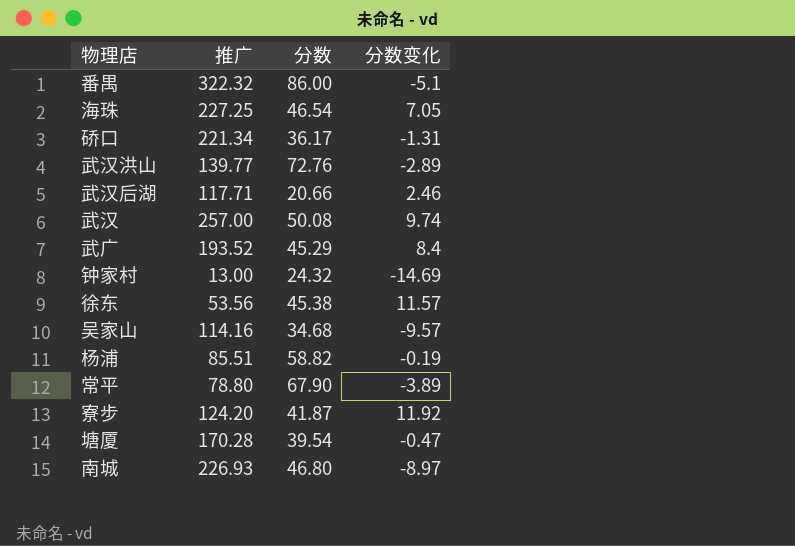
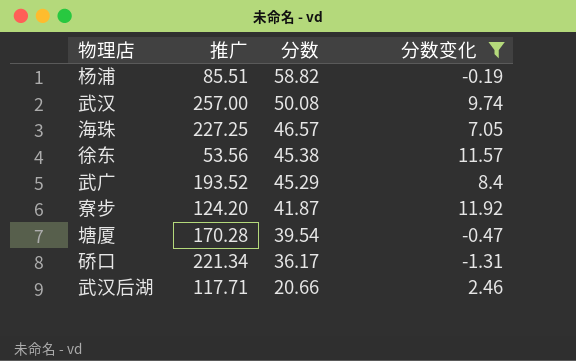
filter: none -> 分数变化 >= -1.31
row order: none -> 分数 descending
海珠 | 分数: 46.54 -> 46.57

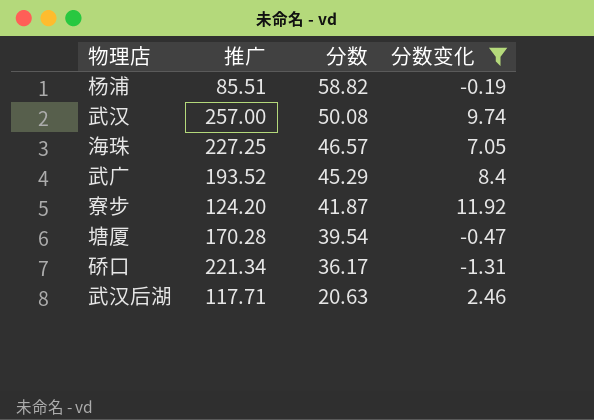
row 徐东: 53.56 | 45.38 | 11.57 -> none
武汉后湖 | 分数: 20.66 -> 20.63

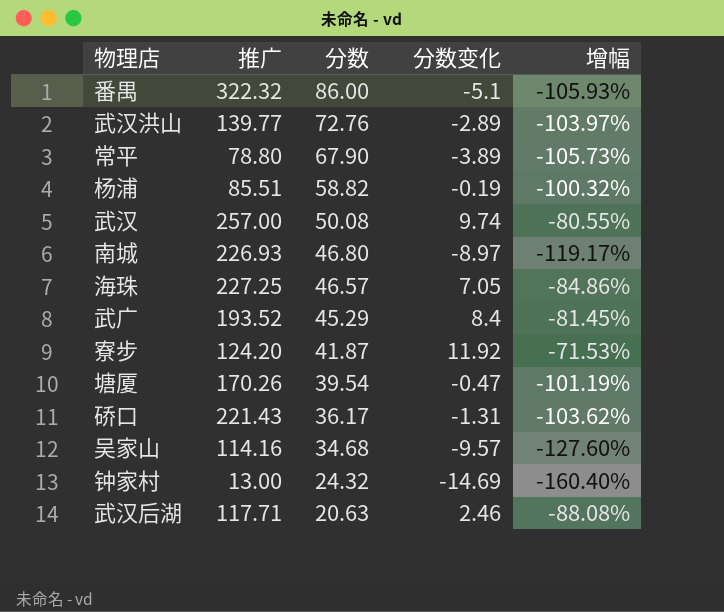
filter: 分数变化 >= -1.31 -> none
column 增幅 | formula: none -> ([分数变化] - [分数]) / [分数]
塘厦 | 推广: 170.28 -> 170.26
硚口 | 推广: 221.34 -> 221.43

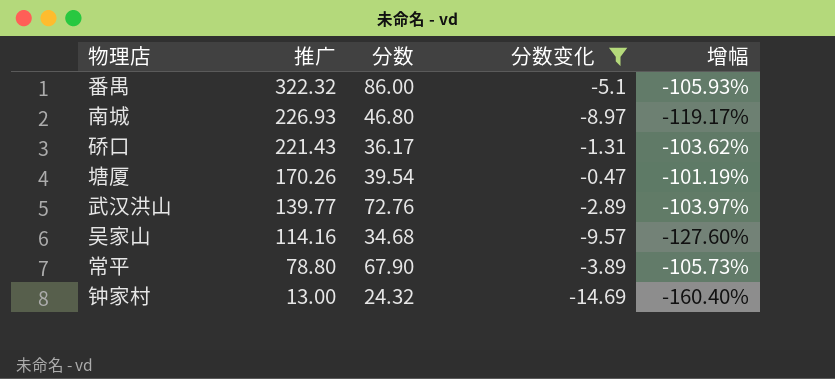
filter: none -> 分数变化 <= -0.47
row order: 分数 descending -> 推广 descending

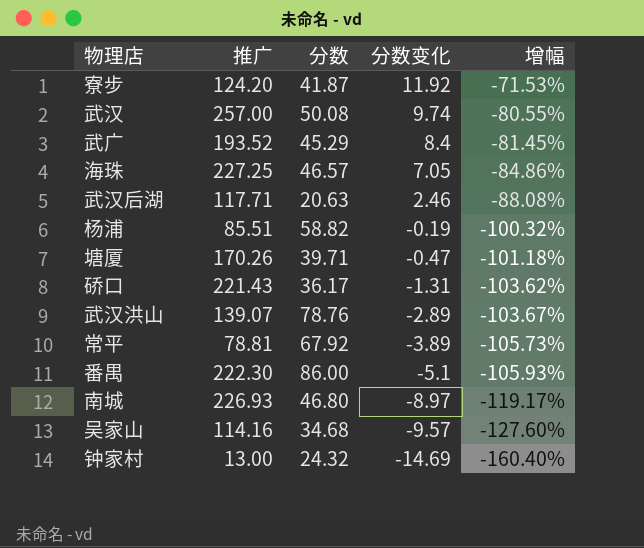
filter: 分数变化 <= -0.47 -> none
row order: 推广 descending -> 分数变化 descending
塘厦 | 分数: 39.54 -> 39.71
塘厦 | 增幅: -101.19% -> -101.18%
武汉洪山 | 推广: 139.77 -> 139.07
武汉洪山 | 分数: 72.76 -> 78.76
武汉洪山 | 增幅: -103.97% -> -103.67%
常平 | 推广: 78.80 -> 78.81
常平 | 分数: 67.90 -> 67.92
番禺 | 推广: 322.32 -> 222.30

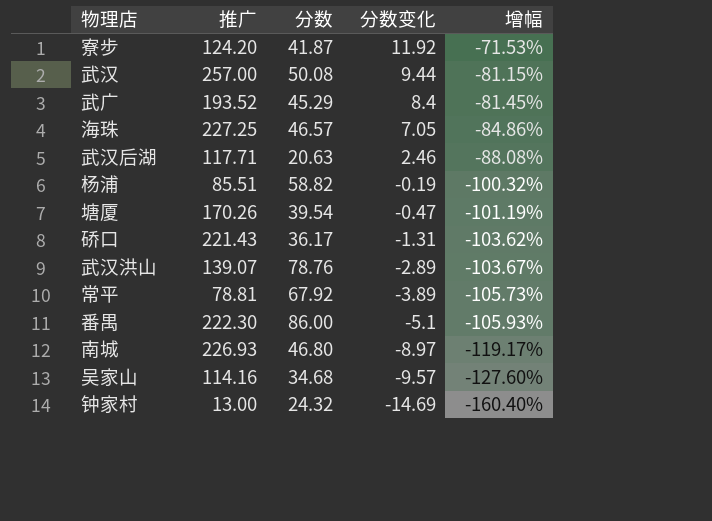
武汉 | 分数变化: 9.74 -> 9.44
武汉 | 增幅: -80.55% -> -81.15%
塘厦 | 分数: 39.71 -> 39.54
塘厦 | 增幅: -101.18% -> -101.19%

